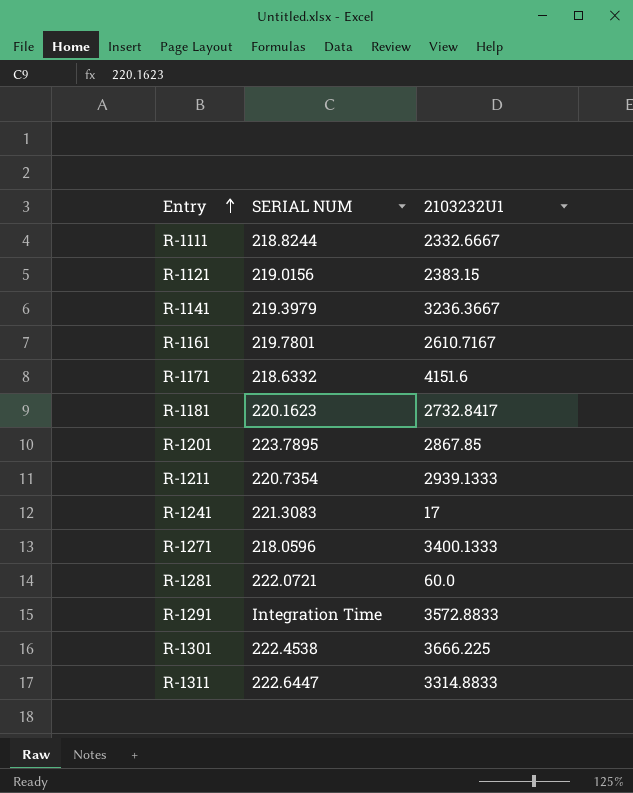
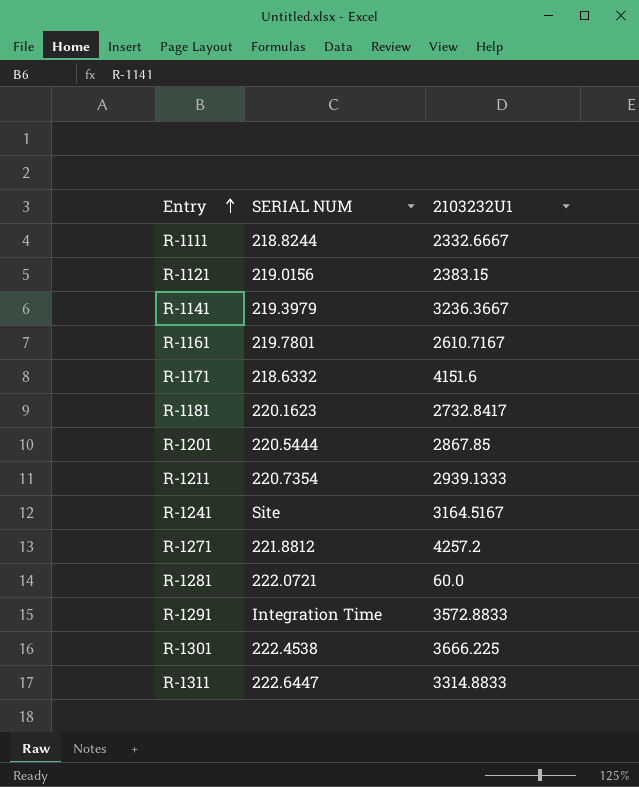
R-1201 | SERIAL NUM: 223.7895 -> 220.5444
R-1241 | SERIAL NUM: 221.3083 -> Site
R-1241 | 2103232U1: 17 -> 3164.5167
R-1271 | SERIAL NUM: 218.0596 -> 221.8812
R-1271 | 2103232U1: 3400.1333 -> 4257.2

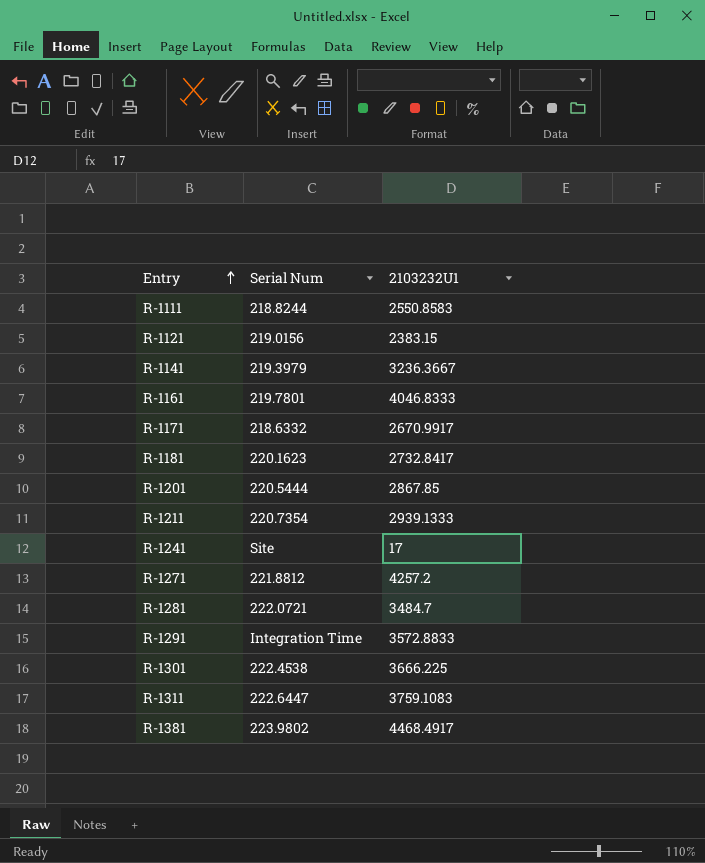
column name: SERIAL NUM -> Serial Num
R-1111 | 2103232U1: 2332.6667 -> 2550.8583
R-1161 | 2103232U1: 2610.7167 -> 4046.8333
R-1171 | 2103232U1: 4151.6 -> 2670.9917
R-1241 | 2103232U1: 3164.5167 -> 17
R-1281 | 2103232U1: 60.0 -> 3484.7
R-1311 | 2103232U1: 3314.8833 -> 3759.1083
row R-1381: none -> 223.9802 | 4468.4917

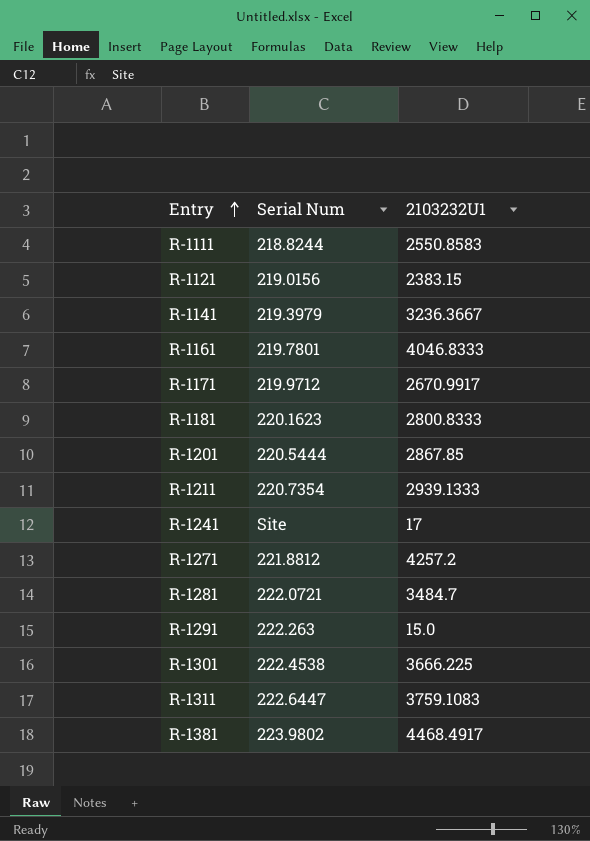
R-1171 | Serial Num: 218.6332 -> 219.9712
R-1181 | 2103232U1: 2732.8417 -> 2800.8333
R-1291 | Serial Num: Integration Time -> 222.263
R-1291 | 2103232U1: 3572.8833 -> 15.0

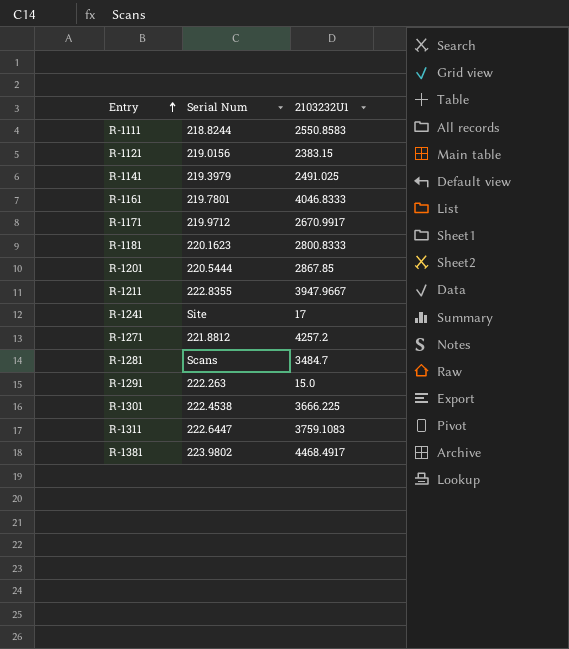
R-1141 | 2103232U1: 3236.3667 -> 2491.025
R-1211 | Serial Num: 220.7354 -> 222.8355
R-1211 | 2103232U1: 2939.1333 -> 3947.9667
R-1281 | Serial Num: 222.0721 -> Scans

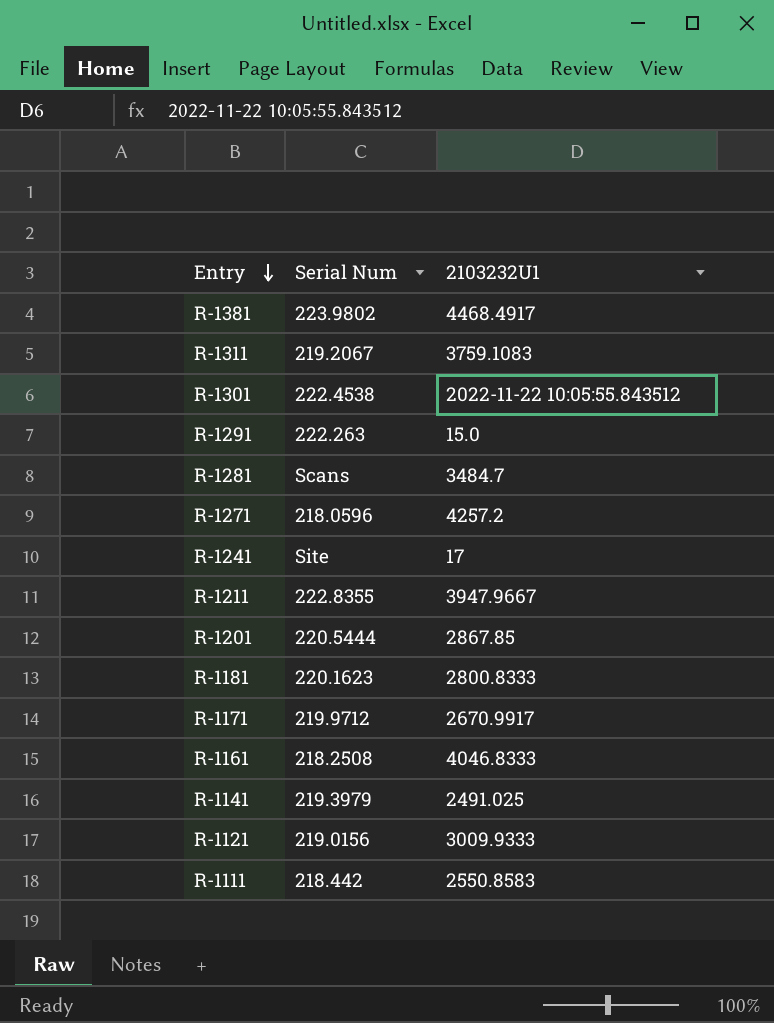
row order: Entry ascending -> Entry descending
R-1311 | Serial Num: 222.6447 -> 219.2067
R-1301 | 2103232U1: 3666.225 -> 2022-11-22 10:05:55.843512
R-1271 | Serial Num: 221.8812 -> 218.0596
R-1161 | Serial Num: 219.7801 -> 218.2508
R-1121 | 2103232U1: 2383.15 -> 3009.9333
R-1111 | Serial Num: 218.8244 -> 218.442

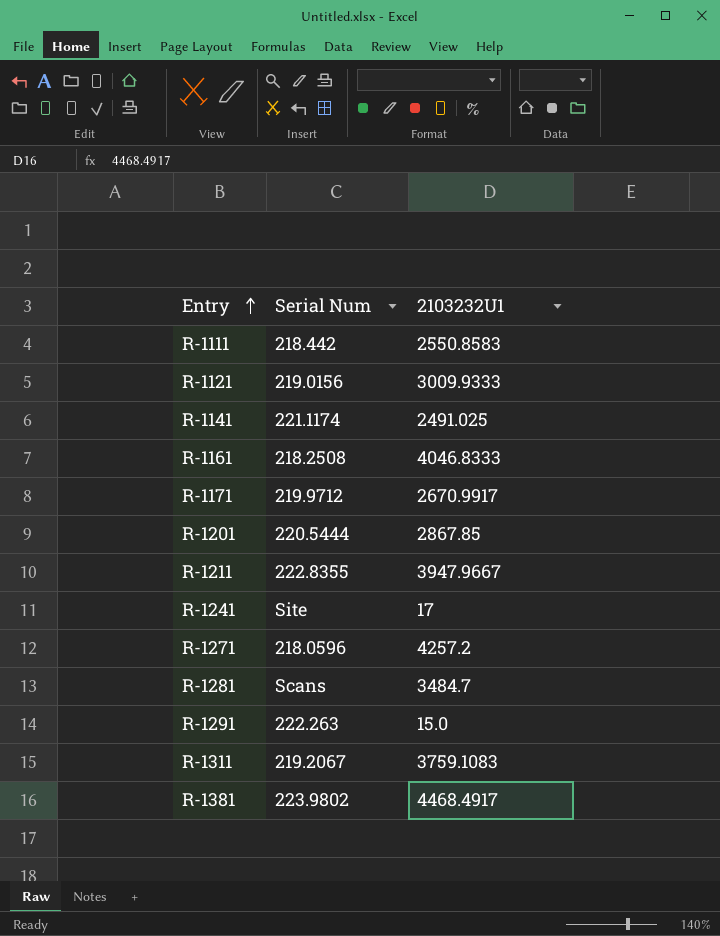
row order: Entry descending -> Entry ascending
row R-1301: 222.4538 | 2022-11-22 10:05:55.843512 -> none
row R-1181: 220.1623 | 2800.8333 -> none
R-1141 | Serial Num: 219.3979 -> 221.1174

